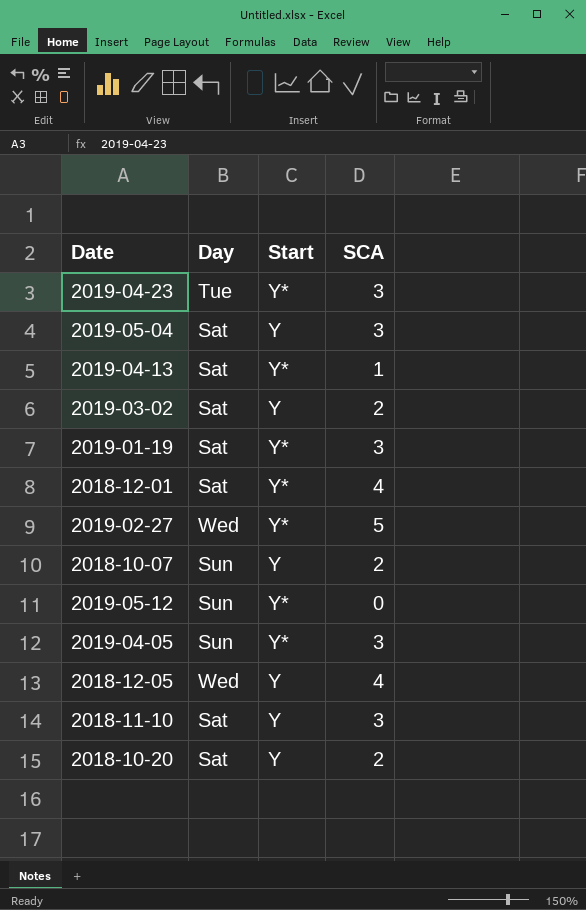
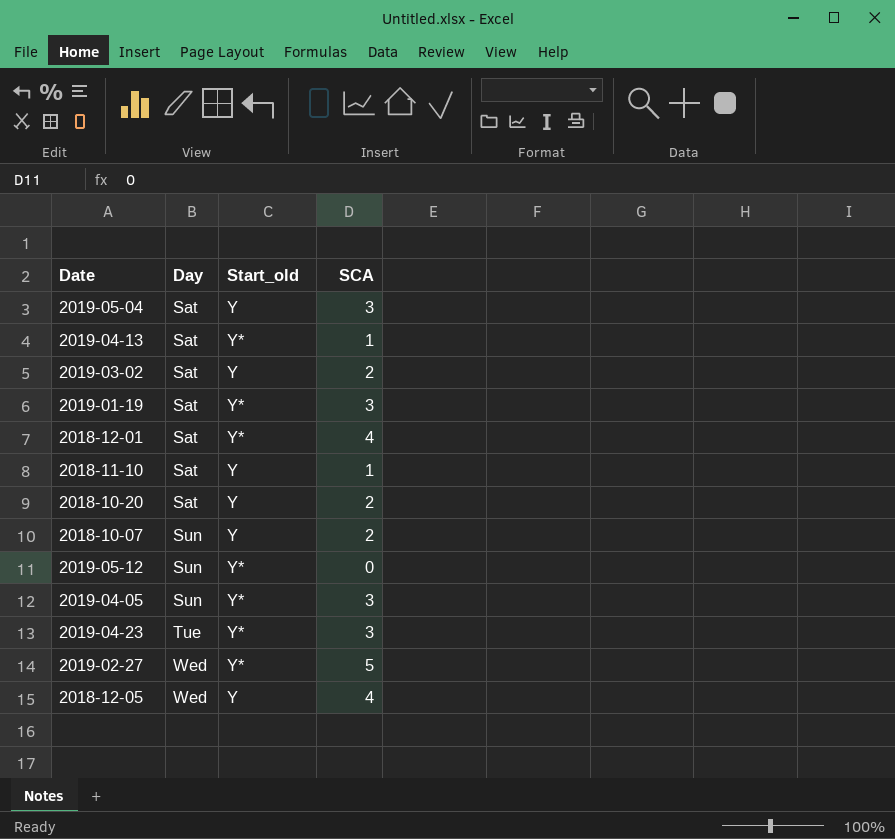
row order: none -> Day ascending
column name: Start -> Start_old
2018-11-10 | SCA: 3 -> 1

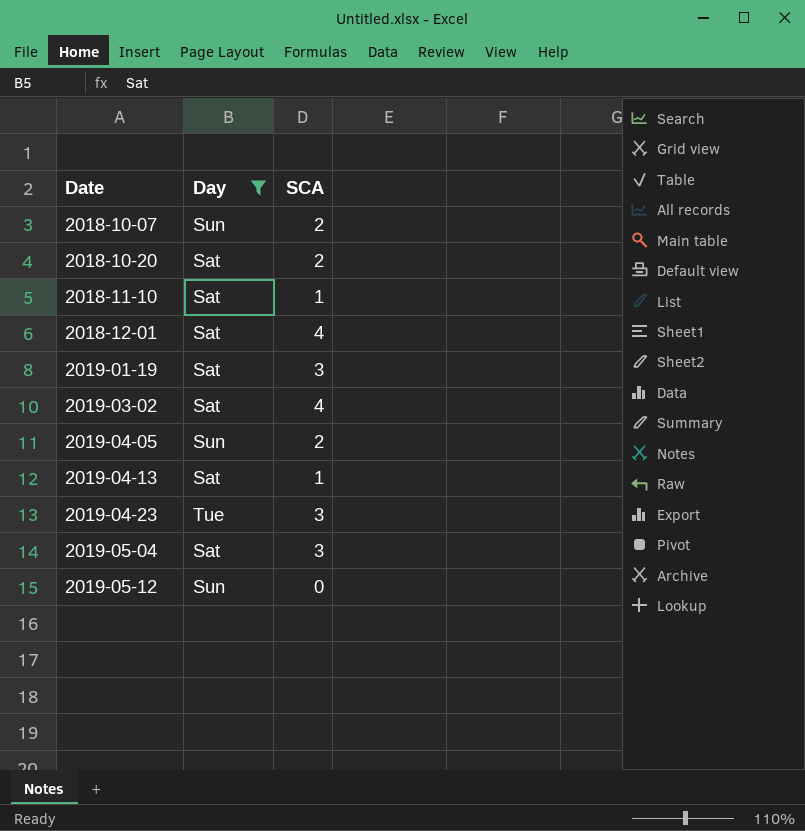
filter: none -> Day != Wed
row order: Day ascending -> Date ascending
column Start_old | position: 3 -> none
2019-03-02 | SCA: 2 -> 4
2019-04-05 | SCA: 3 -> 2

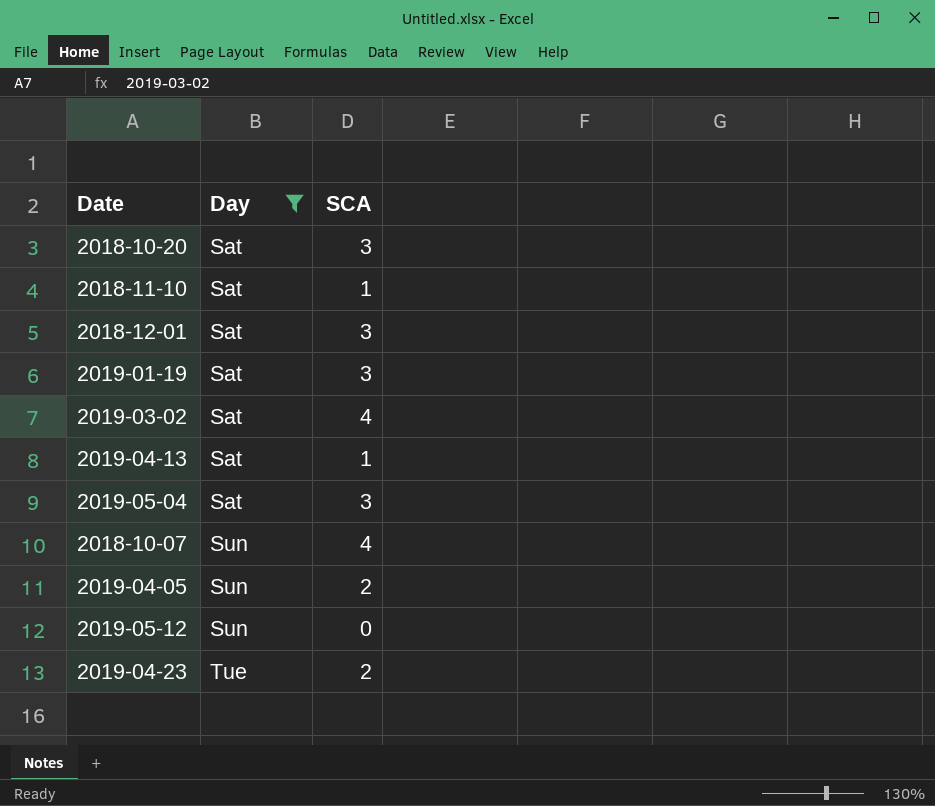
row order: Date ascending -> Day ascending
2018-10-20 | SCA: 2 -> 3
2018-12-01 | SCA: 4 -> 3
2018-10-07 | SCA: 2 -> 4
2019-04-23 | SCA: 3 -> 2

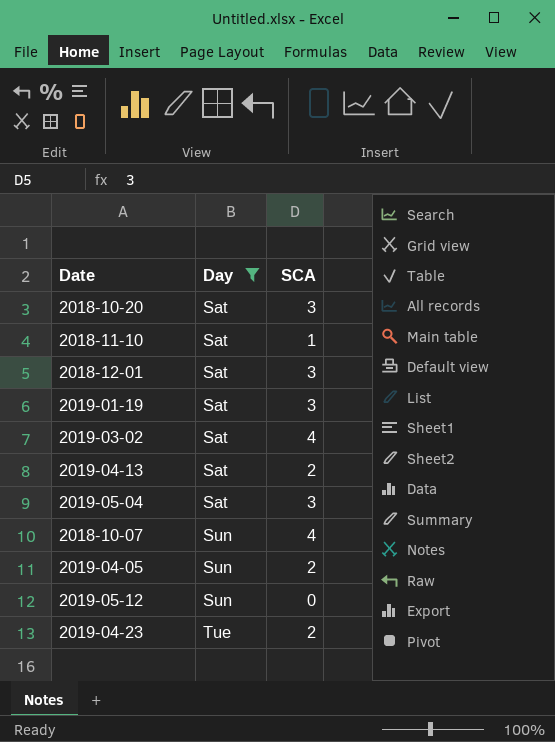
2019-04-13 | SCA: 1 -> 2

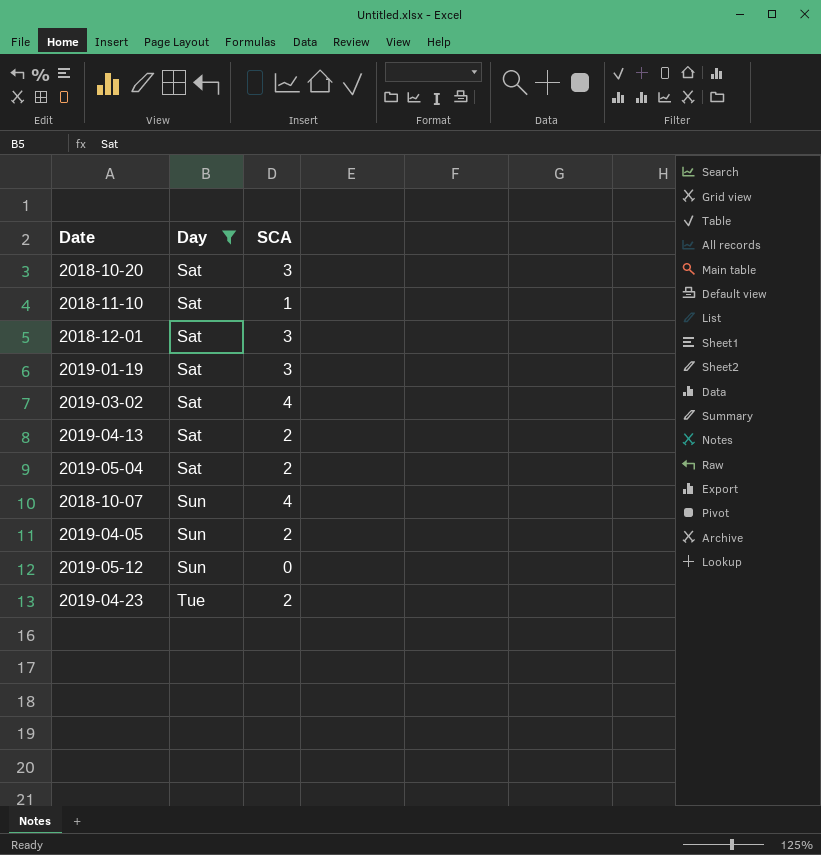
2019-05-04 | SCA: 3 -> 2

